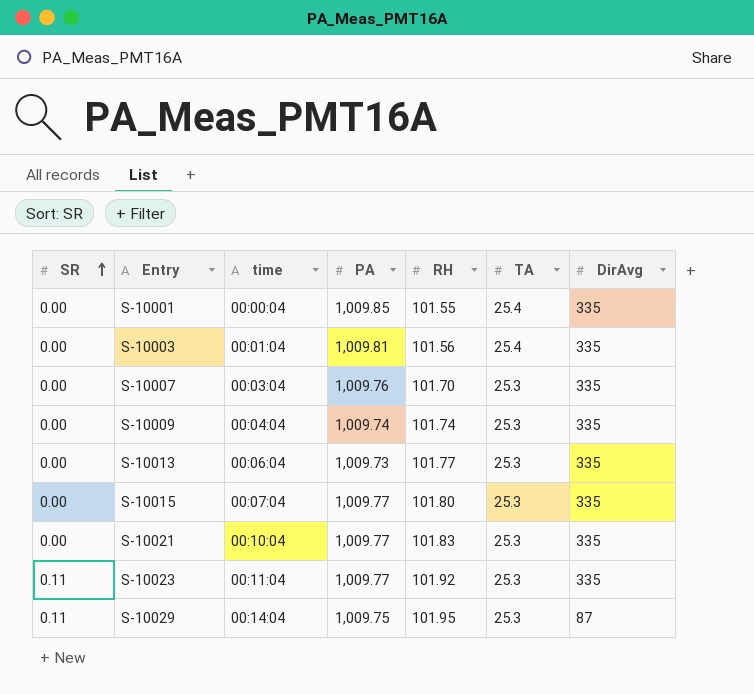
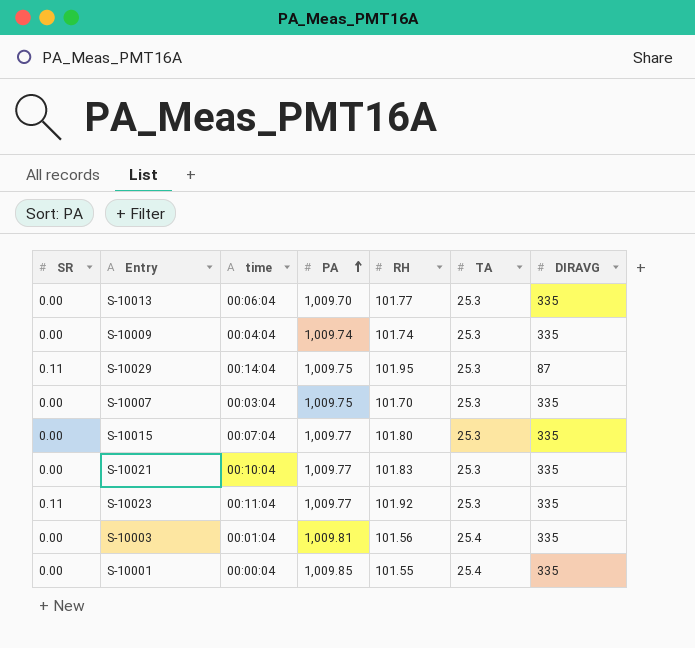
row order: SR ascending -> PA ascending
column name: DirAvg -> DIRAVG
S-10013 | PA: 1,009.73 -> 1,009.70
S-10007 | PA: 1,009.76 -> 1,009.75

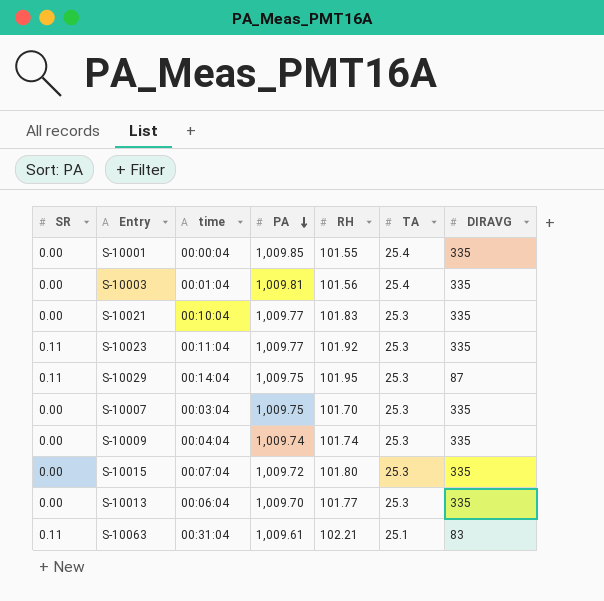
row order: PA ascending -> PA descending
S-10015 | PA: 1,009.77 -> 1,009.72
row S-10063: none -> 0.11 | 00:31:04 | 1,009.61 | 102.21 | 25.1 | 83

